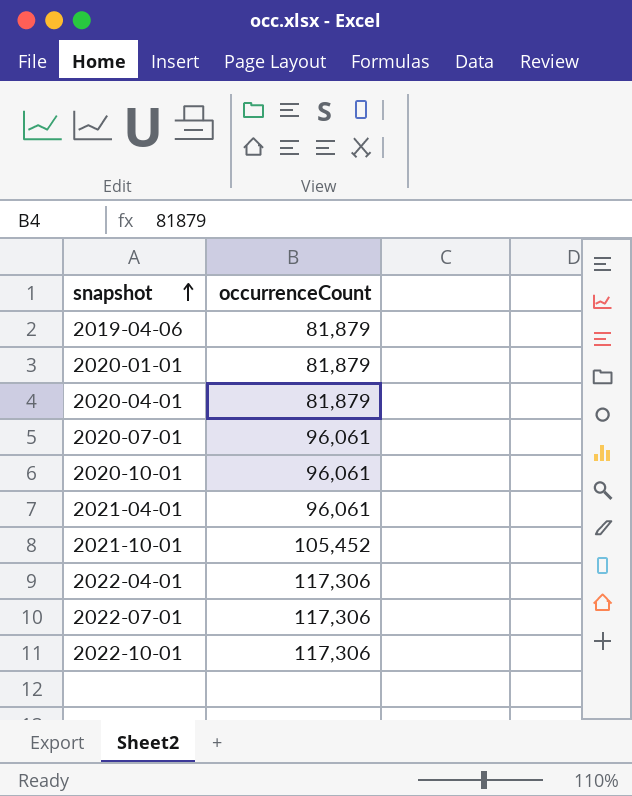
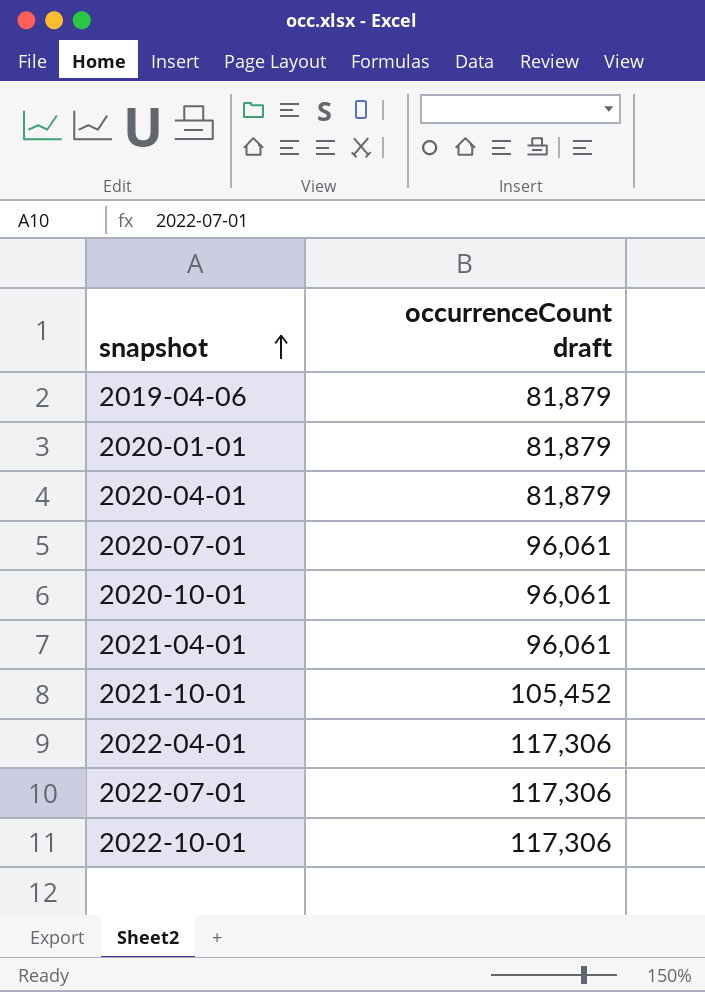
column name: occurrenceCount -> occurrenceCount draft

